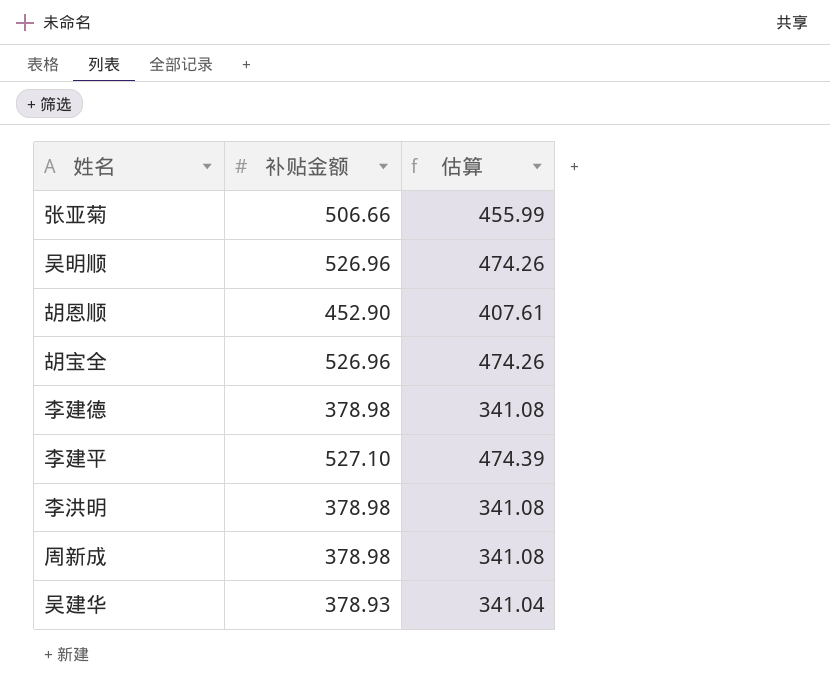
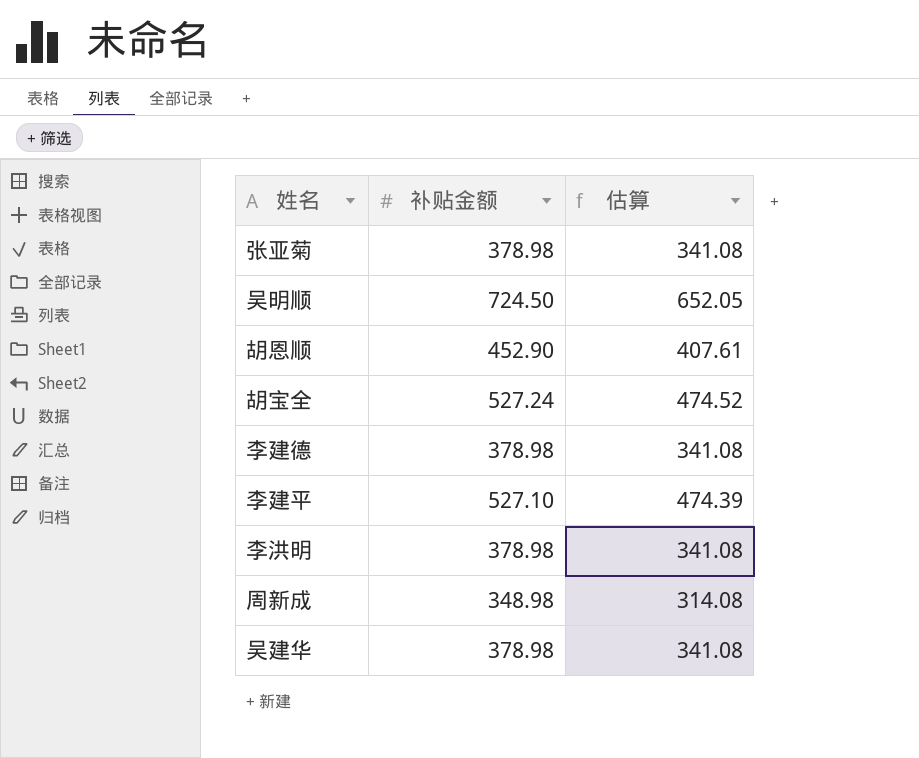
张亚菊 | 补贴金额: 506.66 -> 378.98
张亚菊 | 估算: 455.99 -> 341.08
吴明顺 | 补贴金额: 526.96 -> 724.50
吴明顺 | 估算: 474.26 -> 652.05
胡宝全 | 补贴金额: 526.96 -> 527.24
胡宝全 | 估算: 474.26 -> 474.52
周新成 | 补贴金额: 378.98 -> 348.98
周新成 | 估算: 341.08 -> 314.08
吴建华 | 补贴金额: 378.93 -> 378.98
吴建华 | 估算: 341.04 -> 341.08

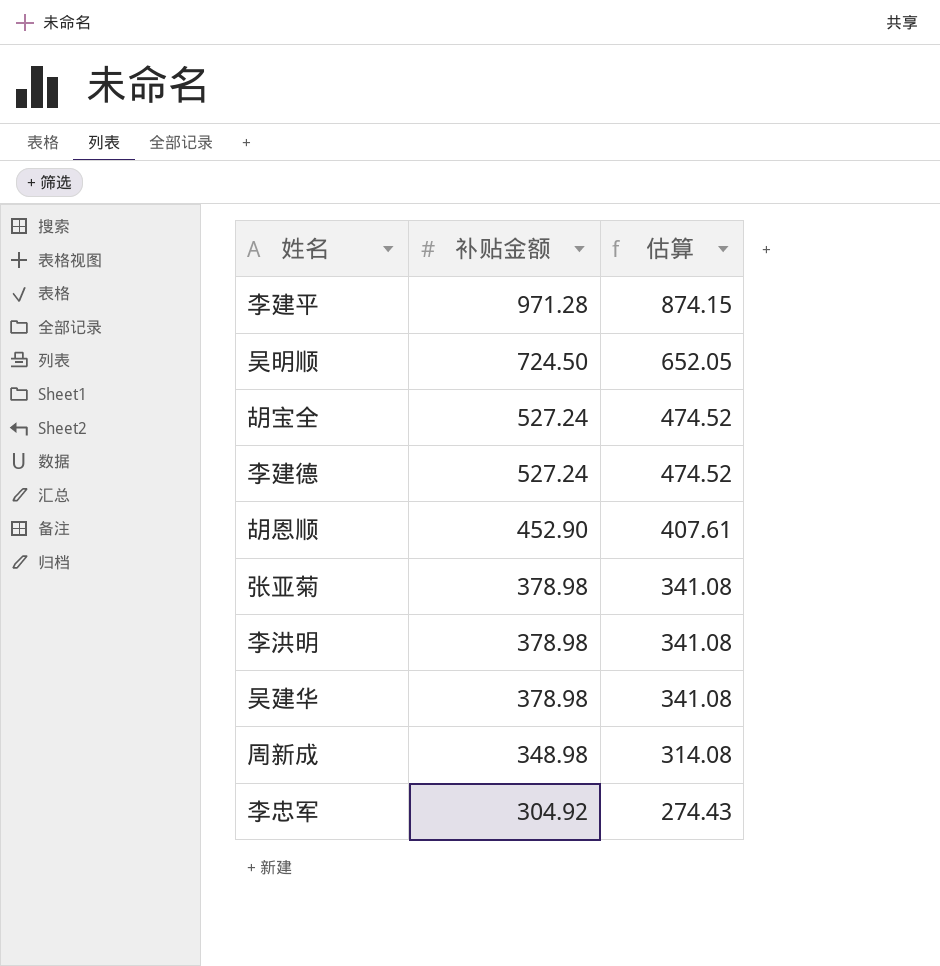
row order: none -> 补贴金额 descending
李建平 | 补贴金额: 527.10 -> 971.28
李建平 | 估算: 474.39 -> 874.15
李建德 | 补贴金额: 378.98 -> 527.24
李建德 | 估算: 341.08 -> 474.52
row 李忠军: none -> 304.92 | 274.43

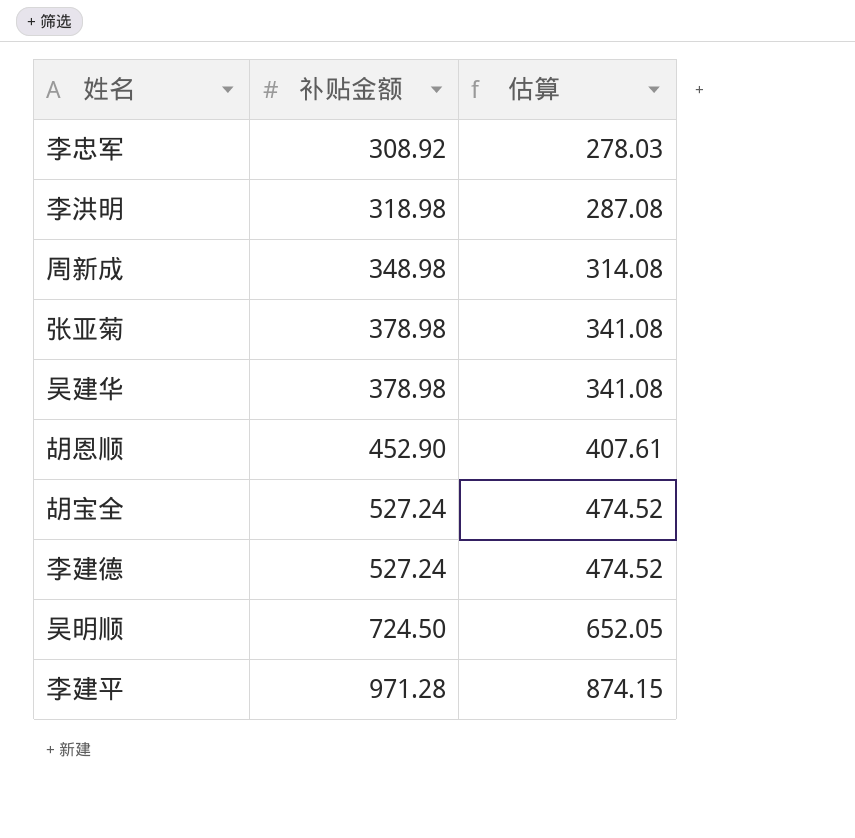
row order: 补贴金额 descending -> 补贴金额 ascending
李忠军 | 补贴金额: 304.92 -> 308.92
李忠军 | 估算: 274.43 -> 278.03
李洪明 | 补贴金额: 378.98 -> 318.98
李洪明 | 估算: 341.08 -> 287.08

